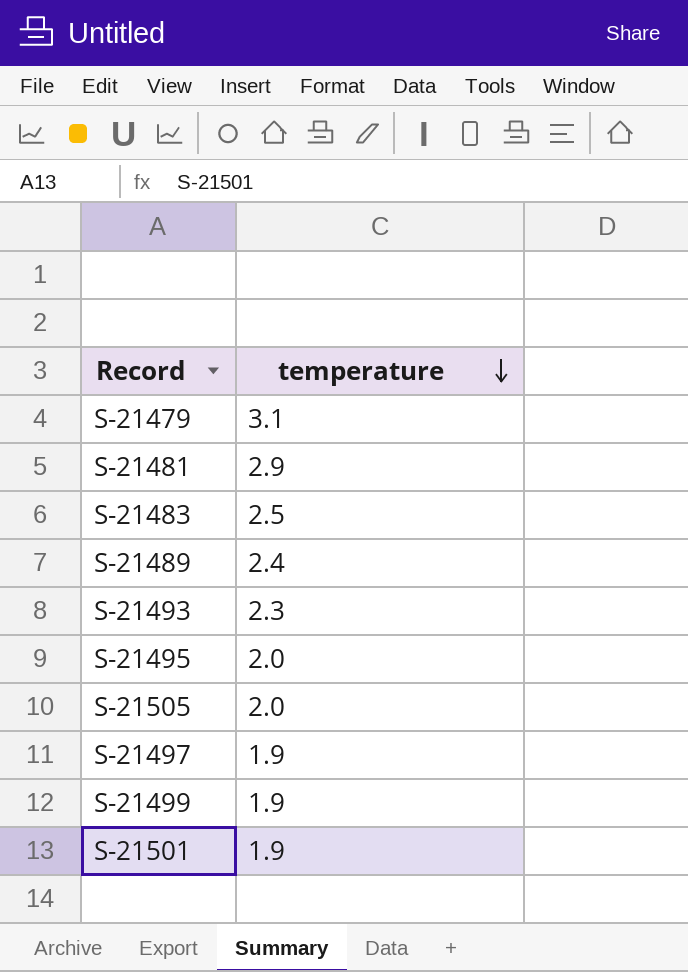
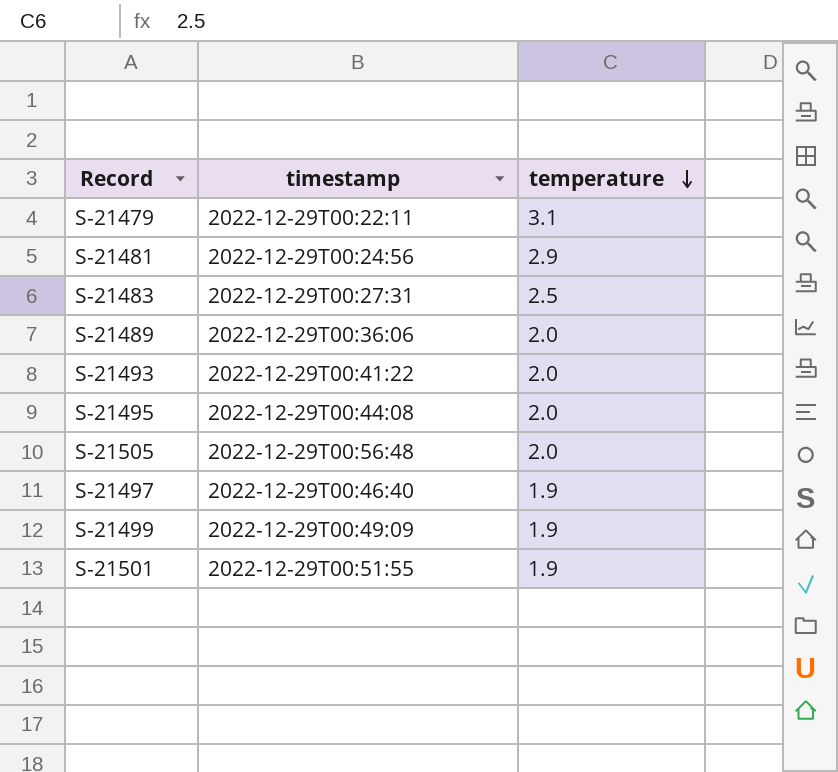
column timestamp | position: none -> 2
S-21489 | temperature: 2.4 -> 2.0
S-21493 | temperature: 2.3 -> 2.0

